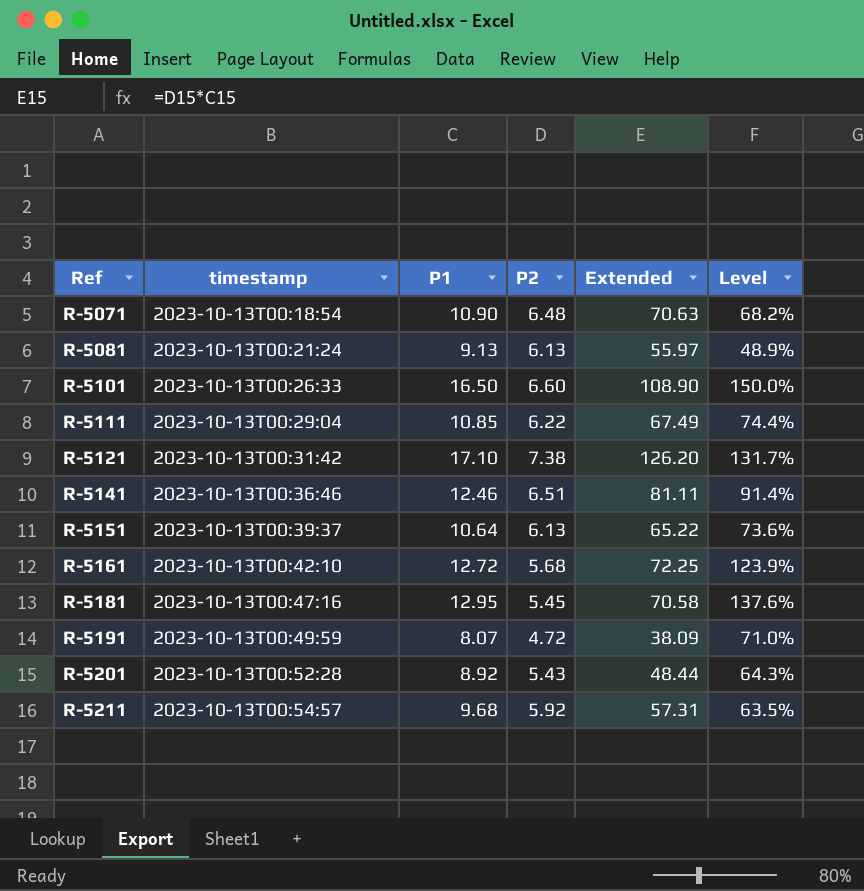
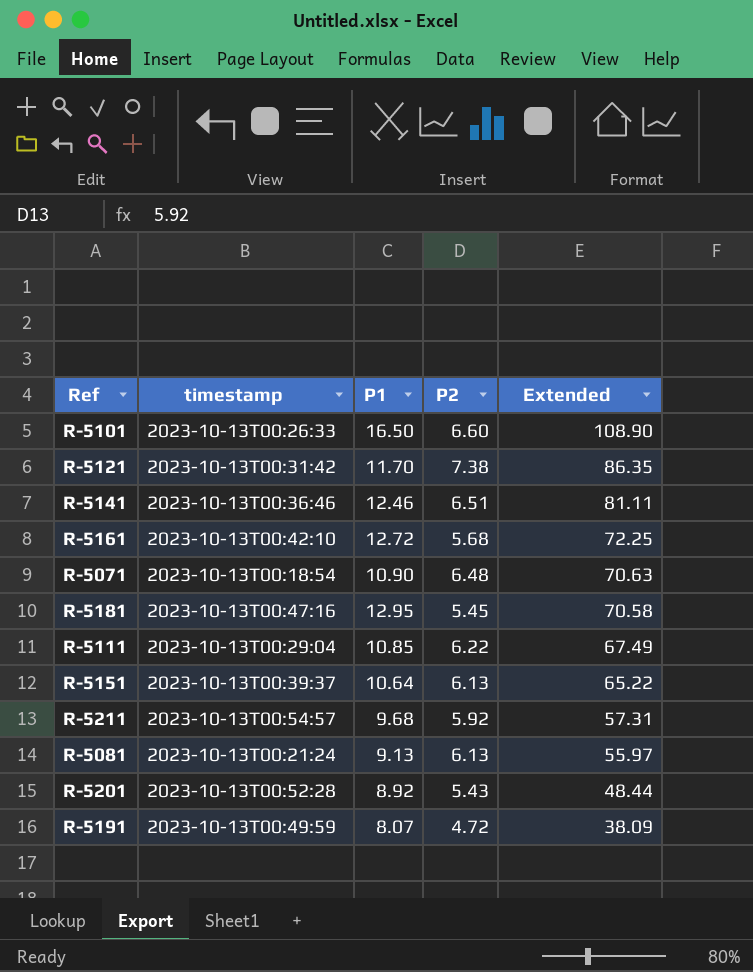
row order: Ref ascending -> Extended descending
column Level | formula: ([P1] - [P2]) / [P2] -> none
R-5121 | P1: 17.10 -> 11.70
R-5121 | Extended: 126.20 -> 86.35

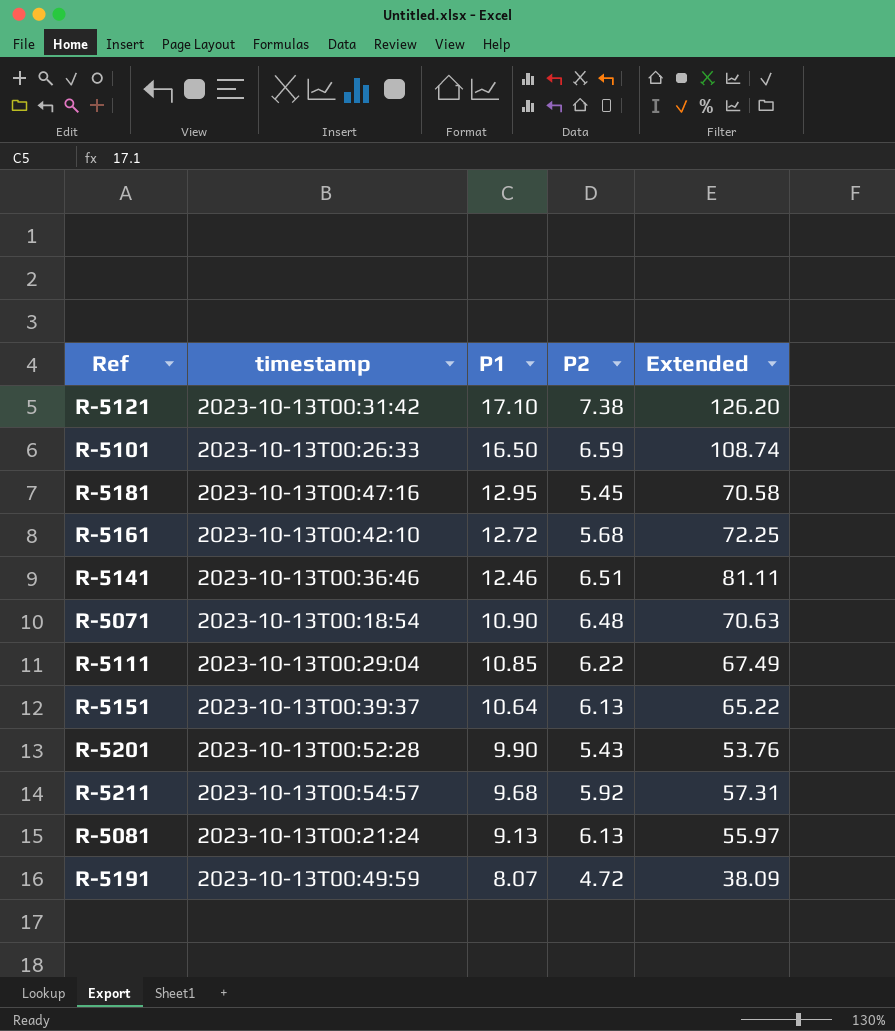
row order: Extended descending -> P1 descending
R-5121 | P1: 11.70 -> 17.10
R-5121 | Extended: 86.35 -> 126.20
R-5101 | P2: 6.60 -> 6.59
R-5101 | Extended: 108.90 -> 108.74
R-5201 | P1: 8.92 -> 9.90
R-5201 | Extended: 48.44 -> 53.76

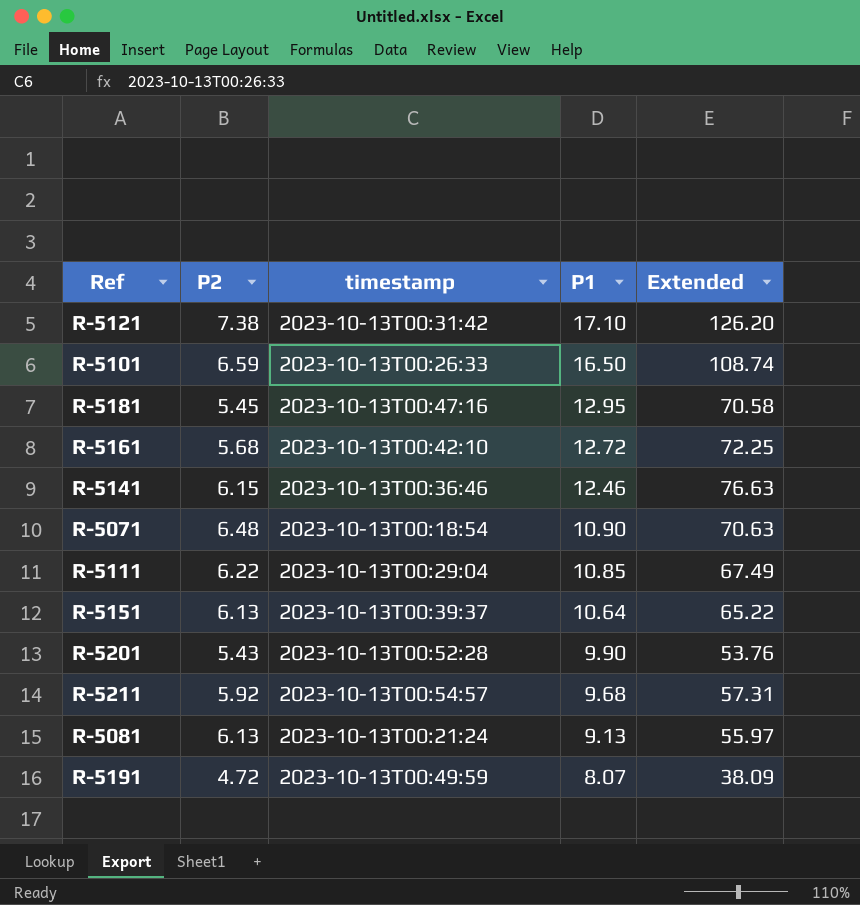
column P2 | position: 4 -> 2
R-5141 | P2: 6.51 -> 6.15
R-5141 | Extended: 81.11 -> 76.63

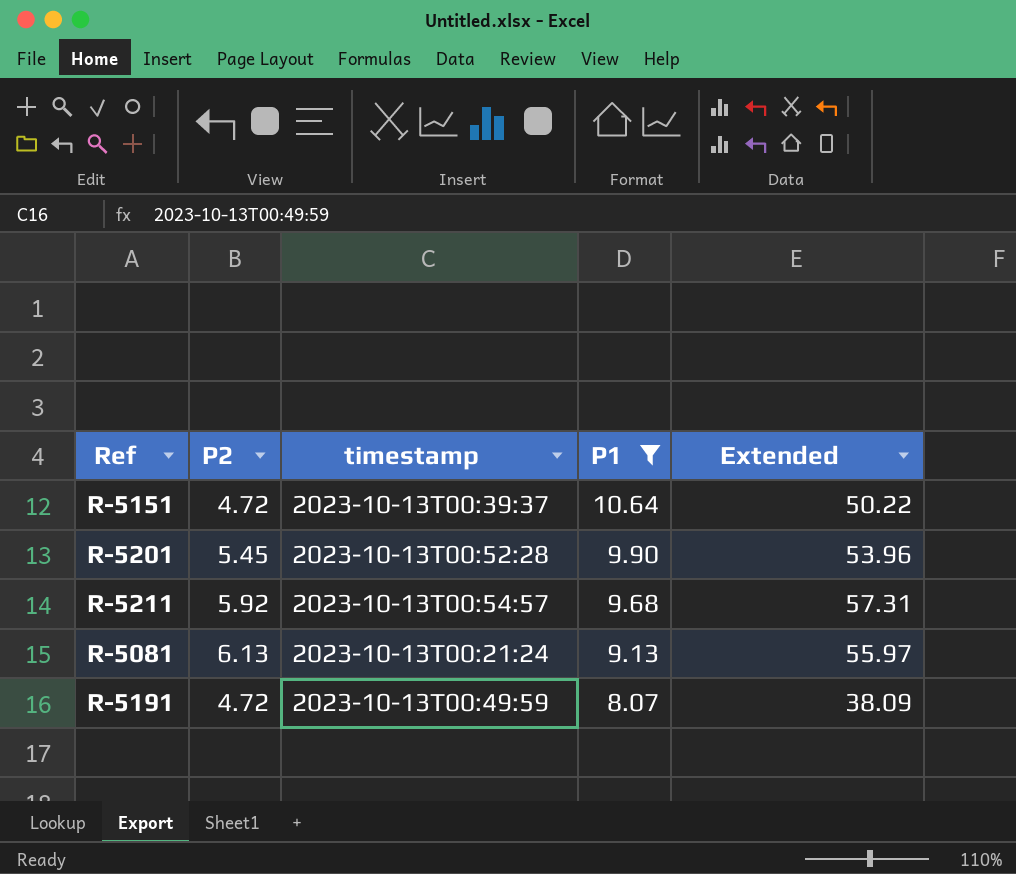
filter: none -> P1 <= 10.64
R-5151 | P2: 6.13 -> 4.72
R-5151 | Extended: 65.22 -> 50.22
R-5201 | P2: 5.43 -> 5.45
R-5201 | Extended: 53.76 -> 53.96

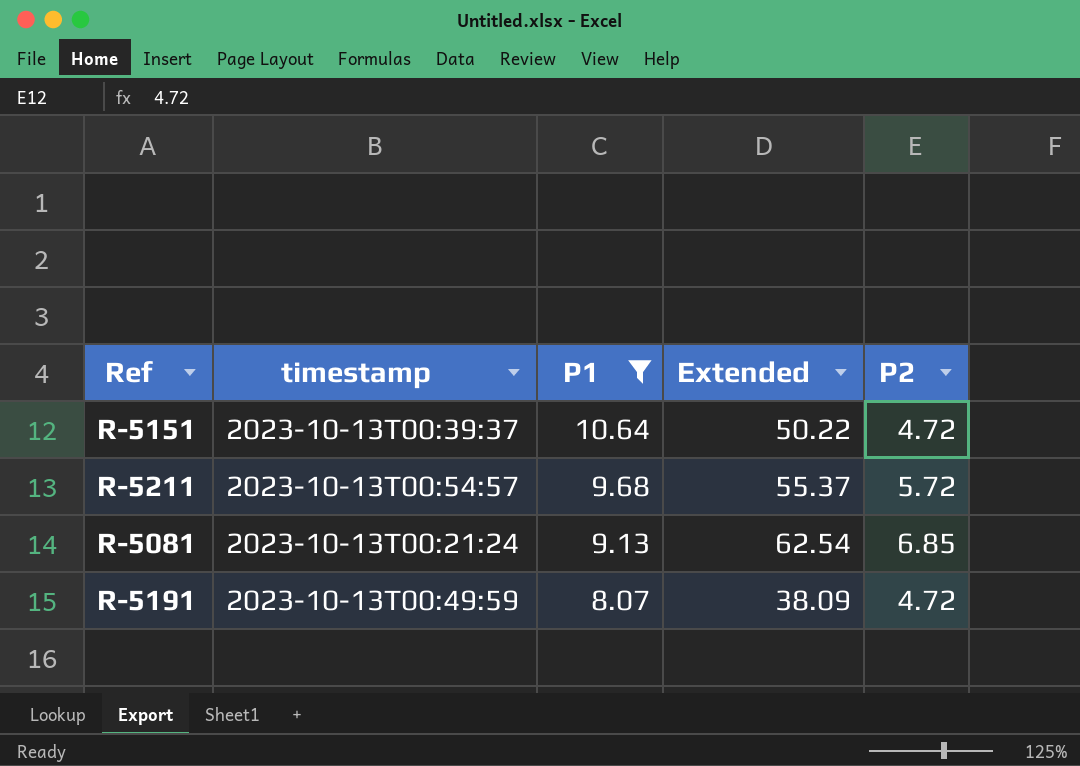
column P2 | position: 2 -> 5
row R-5201: 5.45 | 2023-10-13T00:52:28 | 9.90 | 53.96 -> none
R-5211 | Extended: 57.31 -> 55.37
R-5211 | P2: 5.92 -> 5.72
R-5081 | Extended: 55.97 -> 62.54
R-5081 | P2: 6.13 -> 6.85

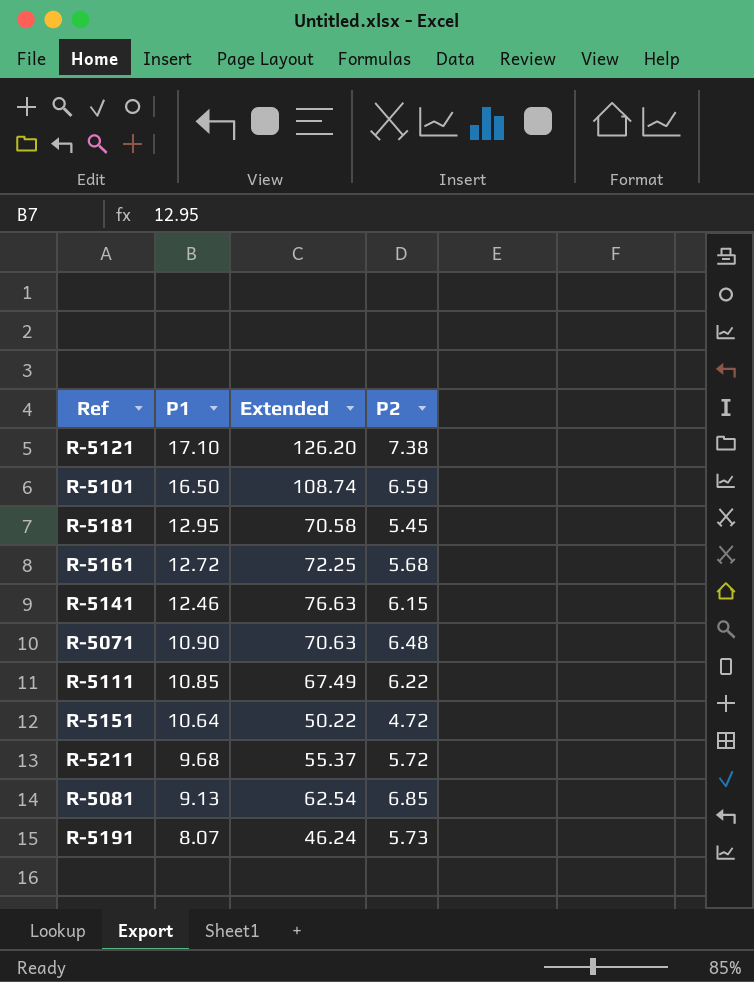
filter: P1 <= 10.64 -> none
column timestamp | position: 2 -> none
R-5191 | Extended: 38.09 -> 46.24
R-5191 | P2: 4.72 -> 5.73

